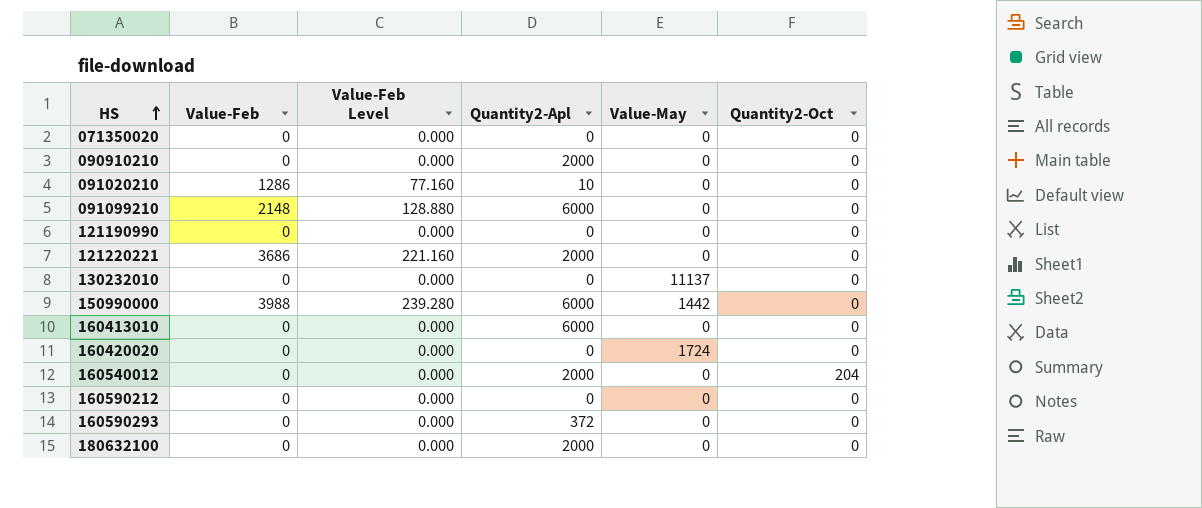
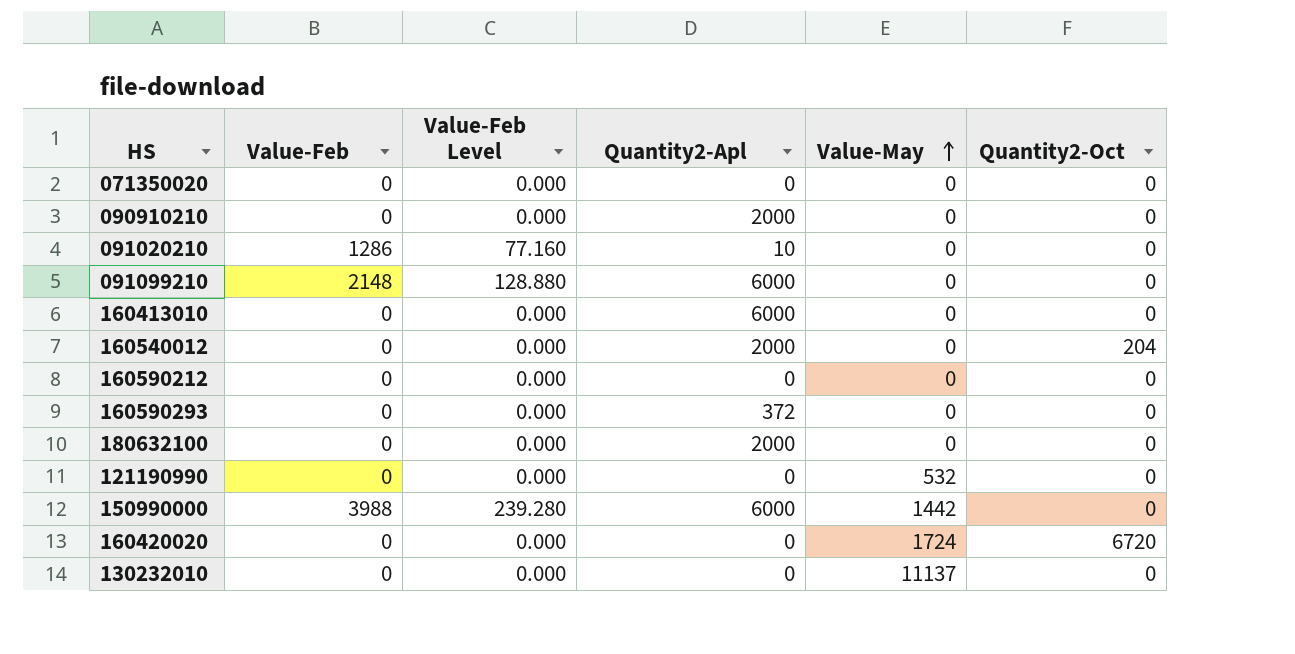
row order: HS ascending -> Value-May ascending
row 121220221: 3686 | 221.160 | 2000 | 0 | 0 -> none
121190990 | Value-May: 0 -> 532
160420020 | Quantity2-Oct: 0 -> 6720

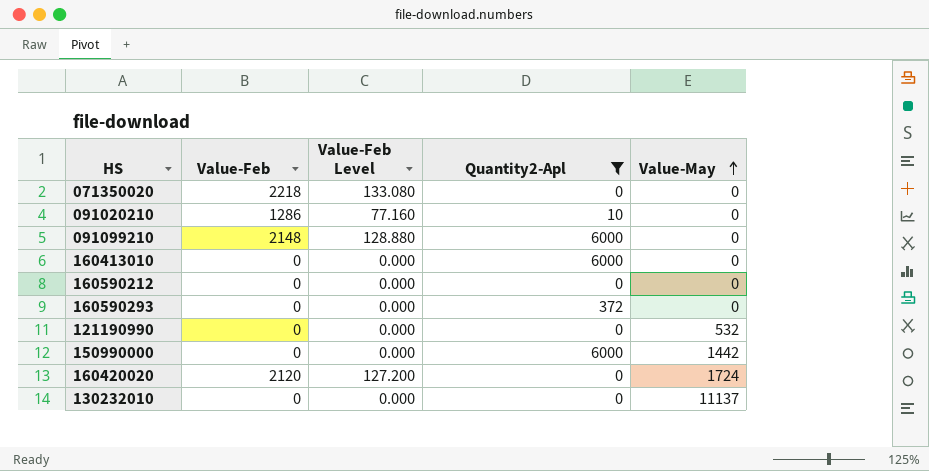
filter: none -> Quantity2-Apl != 2000
column Quantity2-Oct | position: 6 -> none
071350020 | Value-Feb: 0 -> 2218
071350020 | Value-Feb Level: 0.000 -> 133.080
150990000 | Value-Feb: 3988 -> 0
150990000 | Value-Feb Level: 239.280 -> 0.000
160420020 | Value-Feb: 0 -> 2120
160420020 | Value-Feb Level: 0.000 -> 127.200

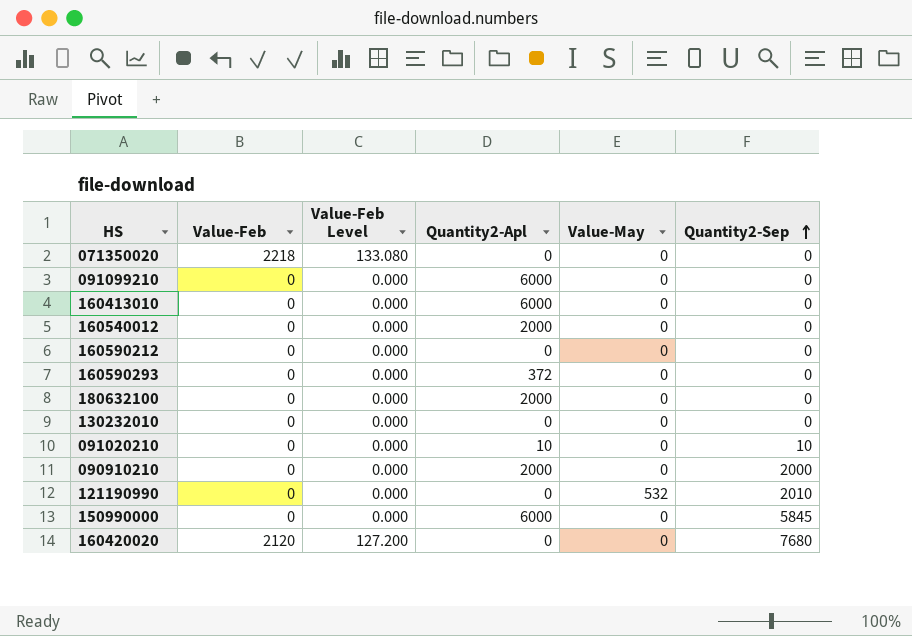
filter: Quantity2-Apl != 2000 -> none
row order: Value-May ascending -> Quantity2-Sep ascending
column Quantity2-Sep | position: none -> 6
091099210 | Value-Feb: 2148 -> 0
091099210 | Value-Feb Level: 128.880 -> 0.000
130232010 | Value-May: 11137 -> 0
091020210 | Value-Feb: 1286 -> 0
091020210 | Value-Feb Level: 77.160 -> 0.000
150990000 | Value-May: 1442 -> 0
160420020 | Value-May: 1724 -> 0

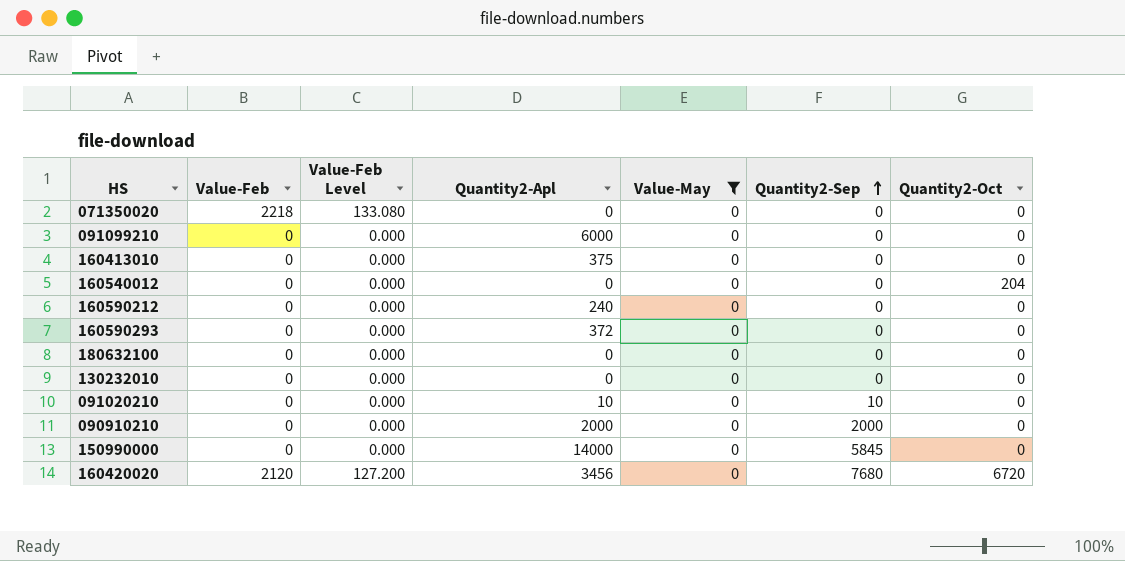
filter: none -> Value-May = 0
column Quantity2-Oct | position: none -> 7
160413010 | Quantity2-Apl: 6000 -> 375
160540012 | Quantity2-Apl: 2000 -> 0
160590212 | Quantity2-Apl: 0 -> 240
180632100 | Quantity2-Apl: 2000 -> 0
150990000 | Quantity2-Apl: 6000 -> 14000
160420020 | Quantity2-Apl: 0 -> 3456

